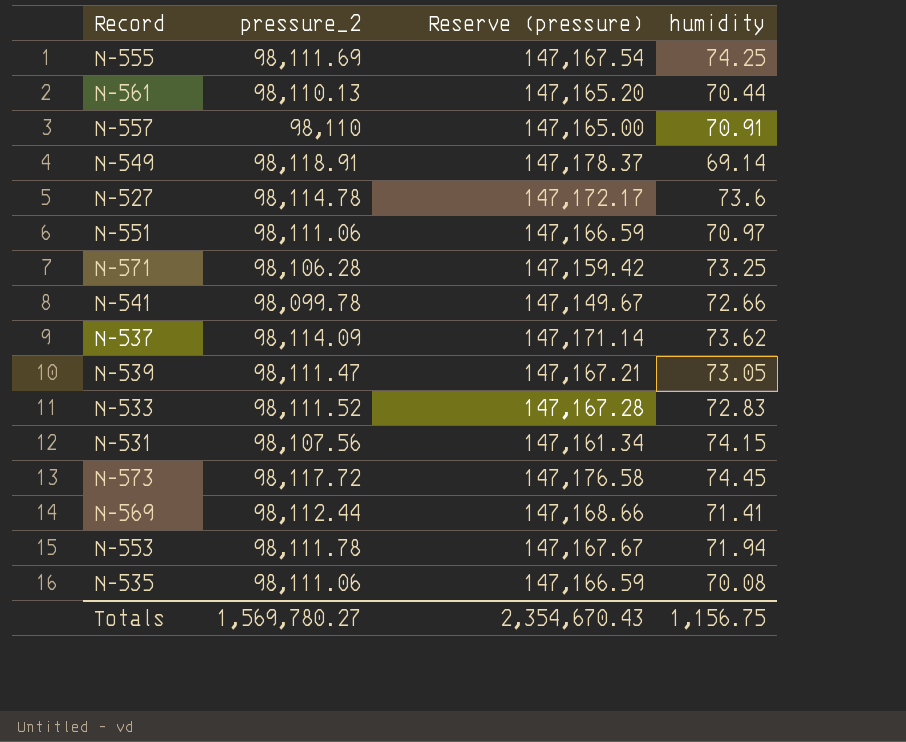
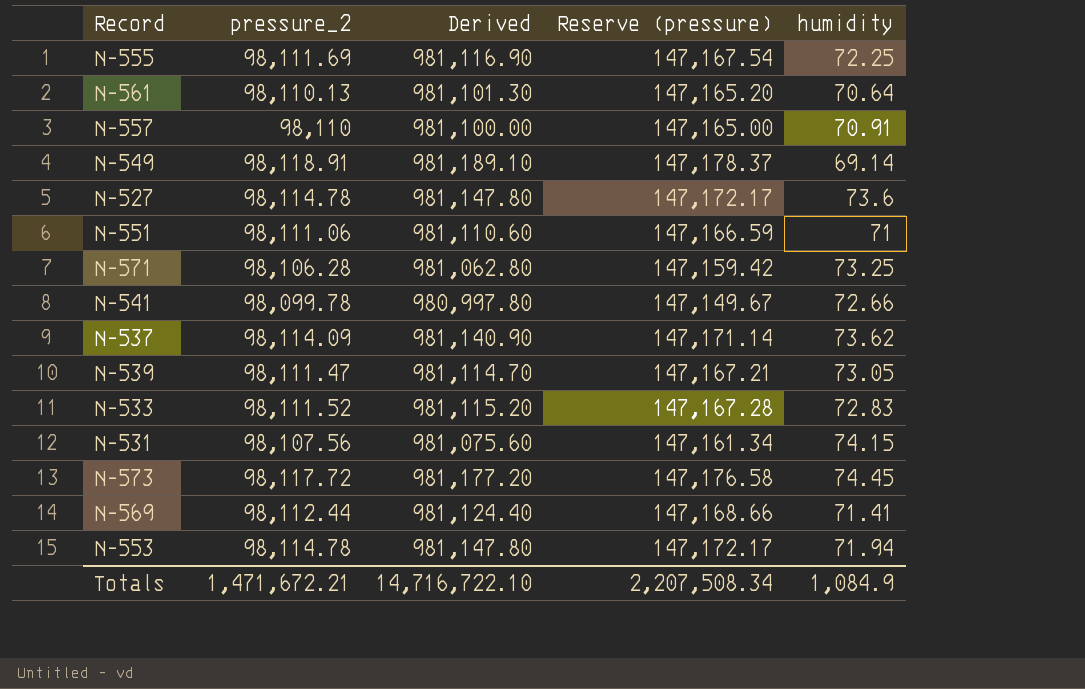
column Derived | formula: none -> [pressure_2] * 10
row N-535: 98,111.06 | 147,166.59 | 70.08 -> none
N-555 | humidity: 74.25 -> 72.25
N-561 | humidity: 70.44 -> 70.64
N-551 | humidity: 70.97 -> 71
N-553 | pressure_2: 98,111.78 -> 98,114.78
N-553 | Reserve (pressure): 147,167.67 -> 147,172.17
Totals | pressure_2: 1,569,780.27 -> 1,471,672.21
Totals | Reserve (pressure): 2,354,670.43 -> 2,207,508.34
Totals | humidity: 1,156.75 -> 1,084.9

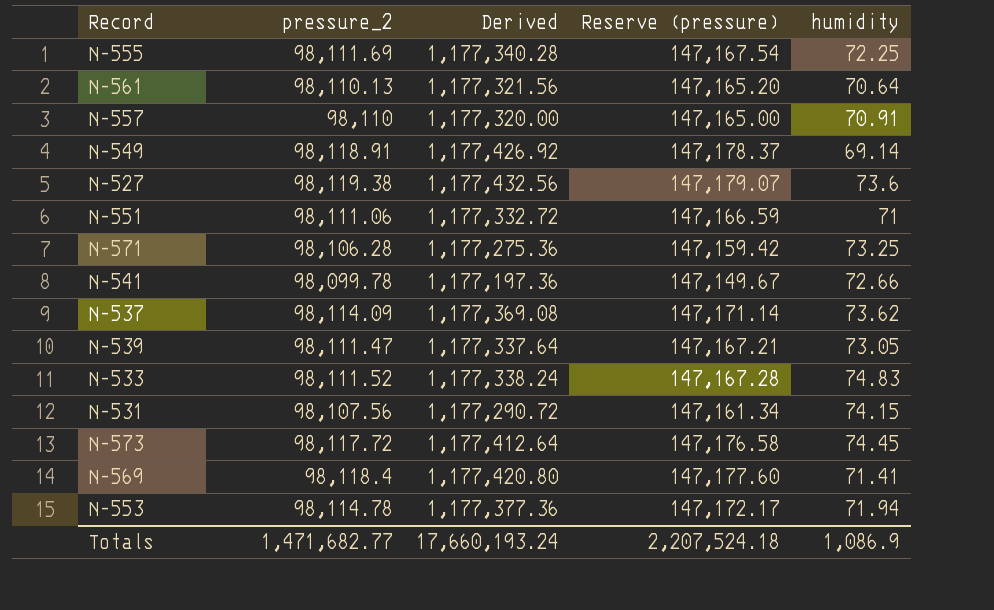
column Derived | formula: [pressure_2] * 10 -> [pressure_2] * 12
N-527 | pressure_2: 98,114.78 -> 98,119.38
N-527 | Reserve (pressure): 147,172.17 -> 147,179.07
N-533 | humidity: 72.83 -> 74.83
N-569 | pressure_2: 98,112.44 -> 98,118.4
N-569 | Reserve (pressure): 147,168.66 -> 147,177.60
Totals | pressure_2: 1,471,672.21 -> 1,471,682.77
Totals | Derived: 14,716,722.10 -> 17,660,193.24
Totals | Reserve (pressure): 2,207,508.34 -> 2,207,524.18
Totals | humidity: 1,084.9 -> 1,086.9

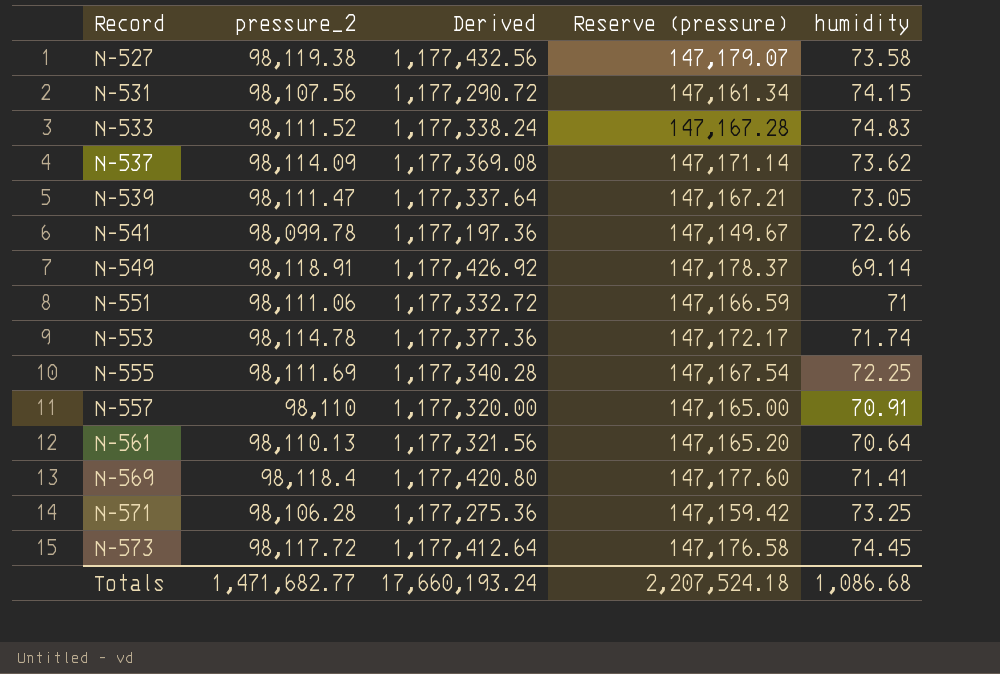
row order: none -> Record ascending
N-527 | humidity: 73.6 -> 73.58
N-553 | humidity: 71.94 -> 71.74
Totals | humidity: 1,086.9 -> 1,086.68

